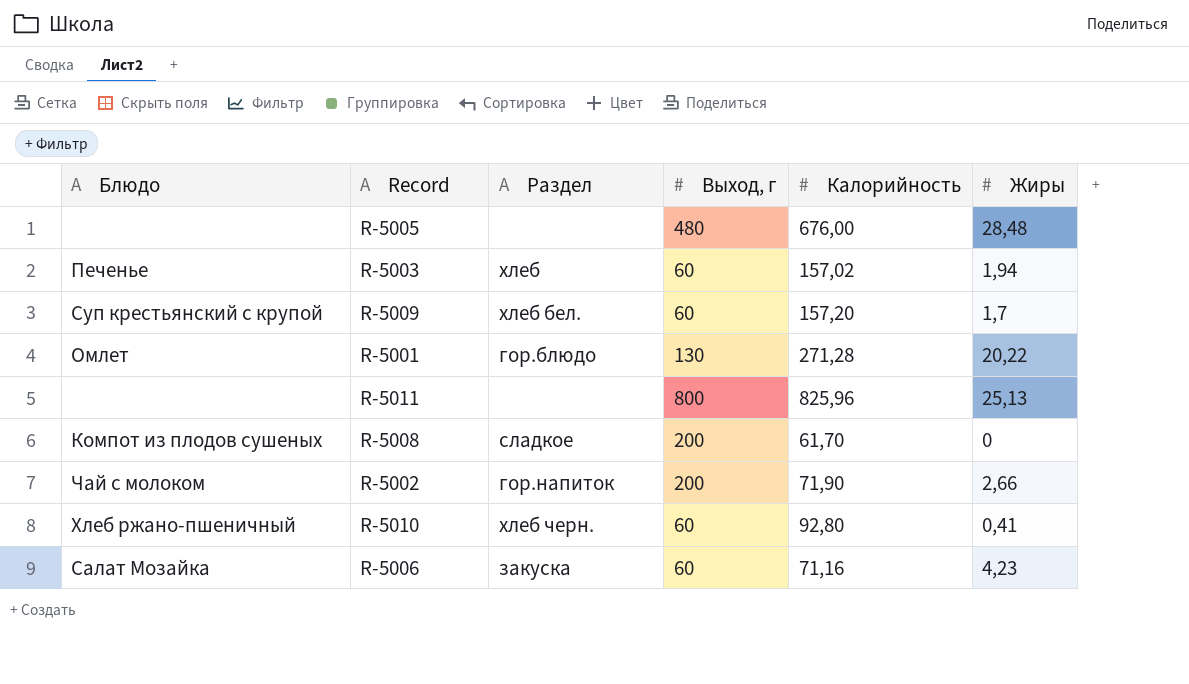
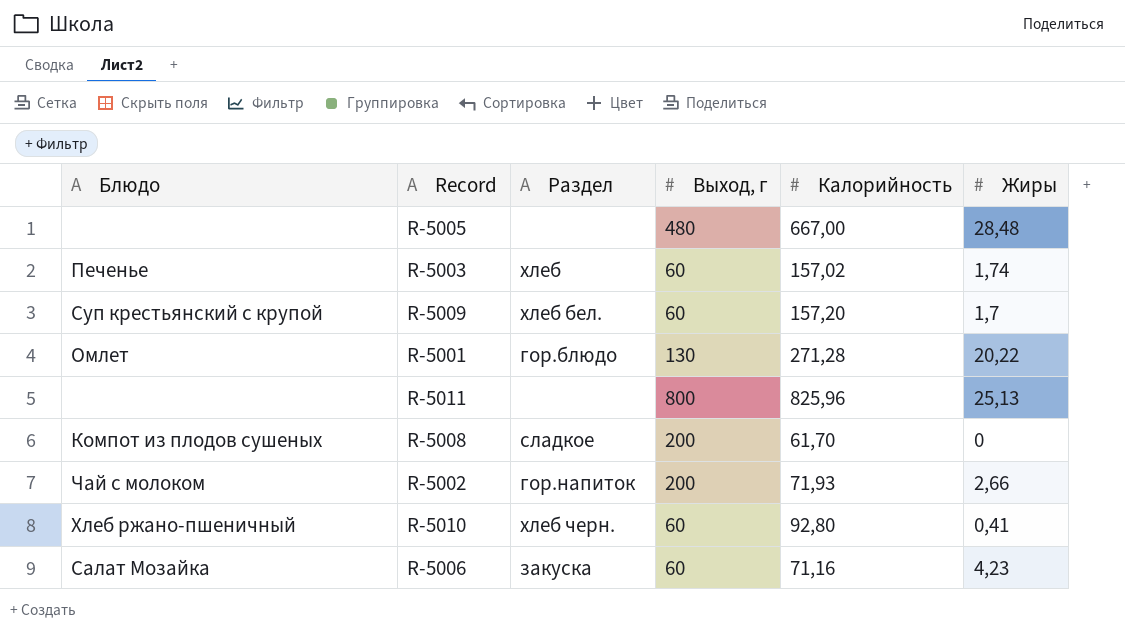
R-5005 | Калорийность: 676,00 -> 667,00
R-5003 | Жиры: 1,94 -> 1,74
R-5002 | Калорийность: 71,90 -> 71,93

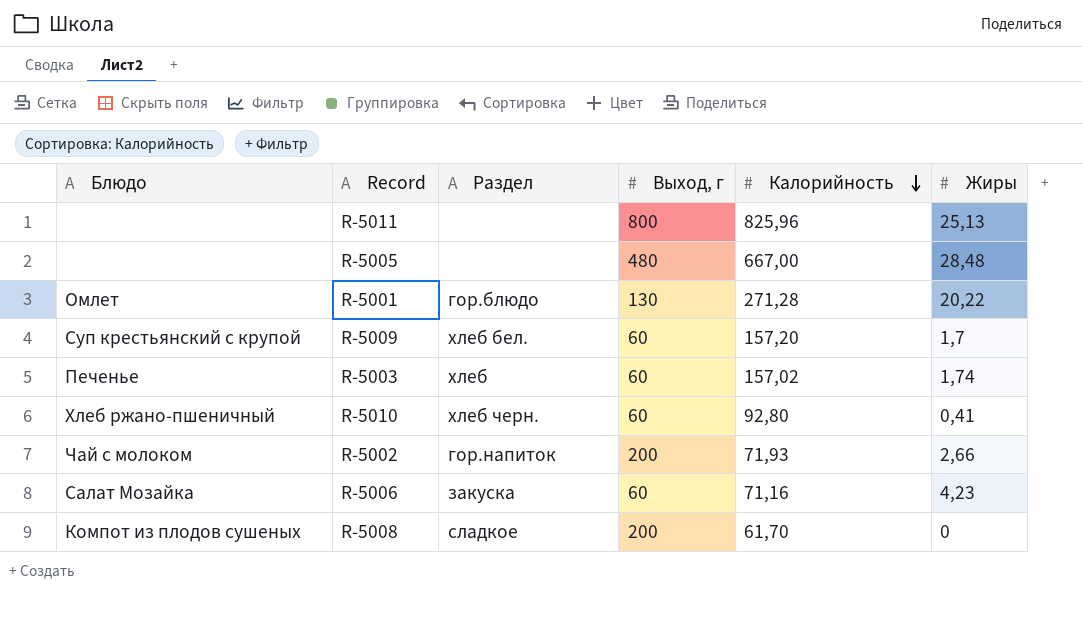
row order: none -> Калорийность descending

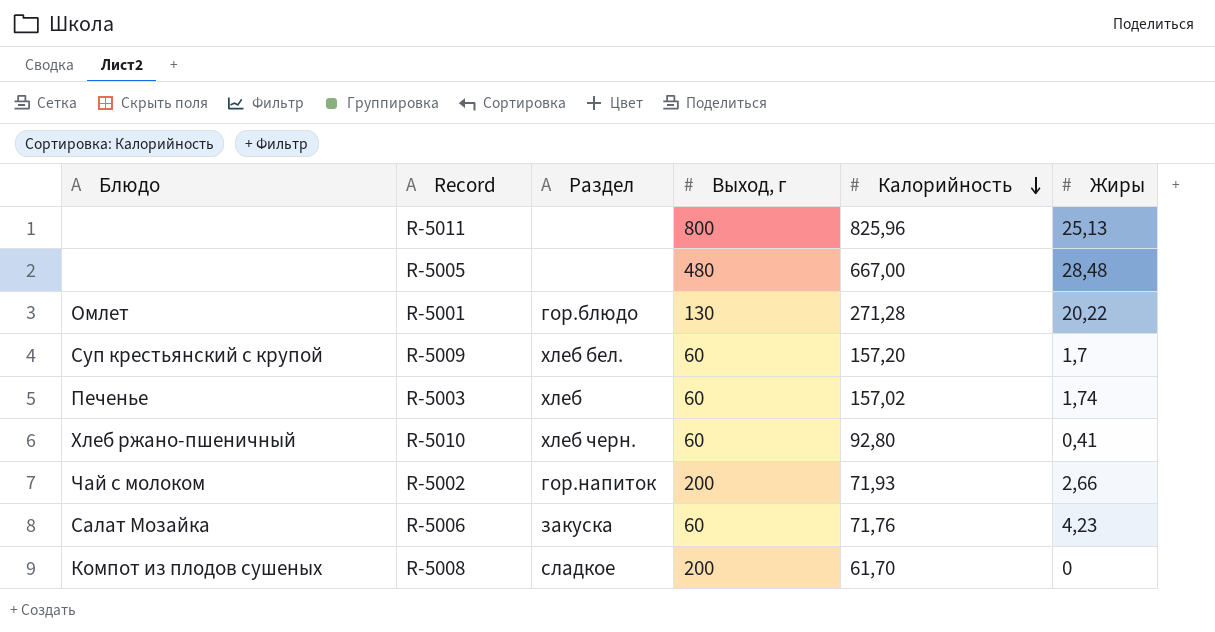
R-5006 | Калорийность: 71,16 -> 71,76

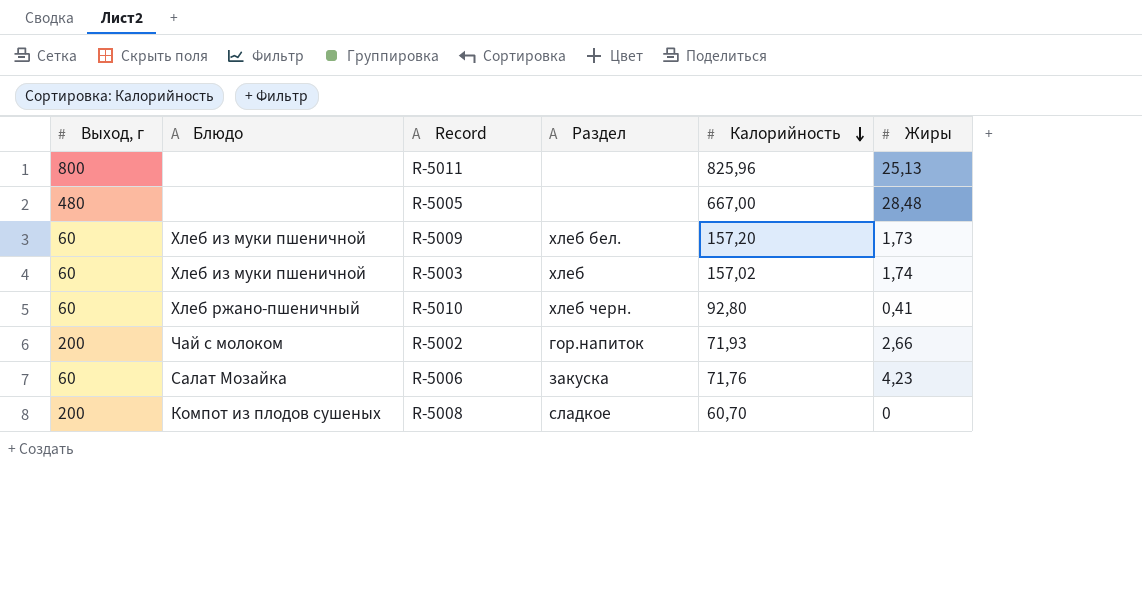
column Выход, г | position: 4 -> 1
row R-5001: Омлет | гор.блюдо | 130 | 271,28 | 20,22 -> none
R-5009 | Блюдо: Суп крестьянский с крупой -> Хлеб из муки пшеничной
R-5009 | Жиры: 1,7 -> 1,73
R-5003 | Блюдо: Печенье -> Хлеб из муки пшеничной
R-5008 | Калорийность: 61,70 -> 60,70

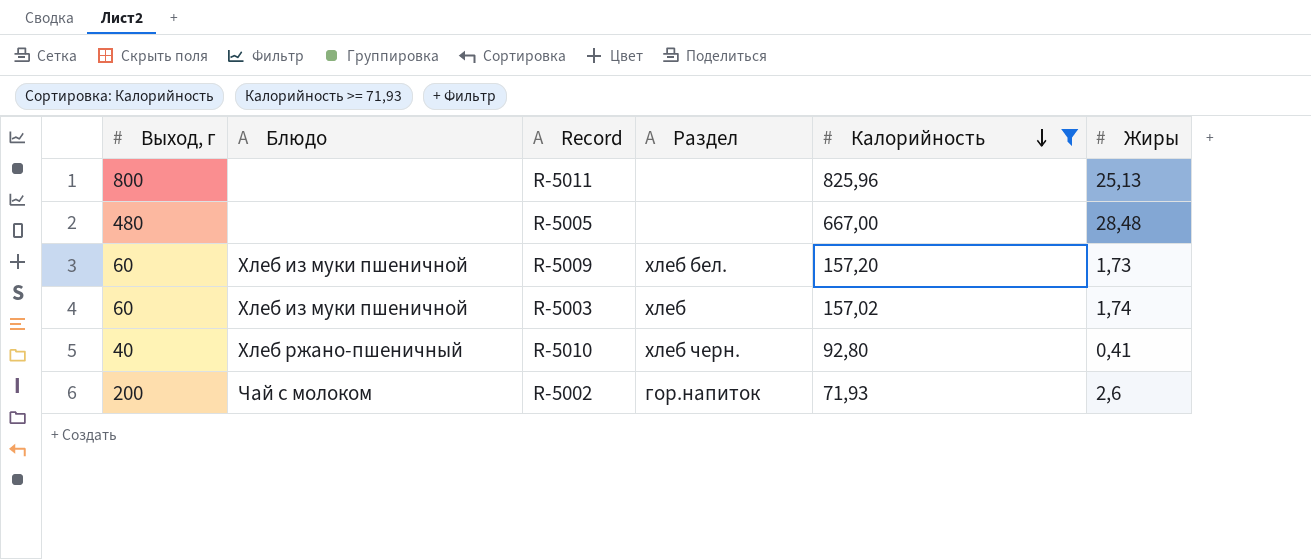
filter: none -> Калорийность >= 71,93
R-5010 | Выход, г: 60 -> 40
R-5002 | Жиры: 2,66 -> 2,6

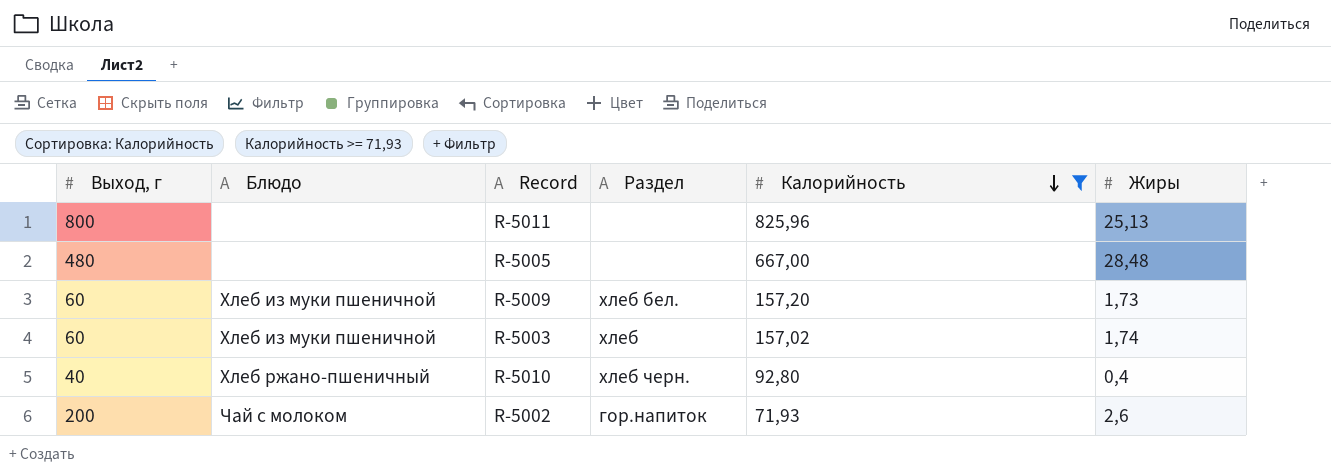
R-5010 | Жиры: 0,41 -> 0,4

